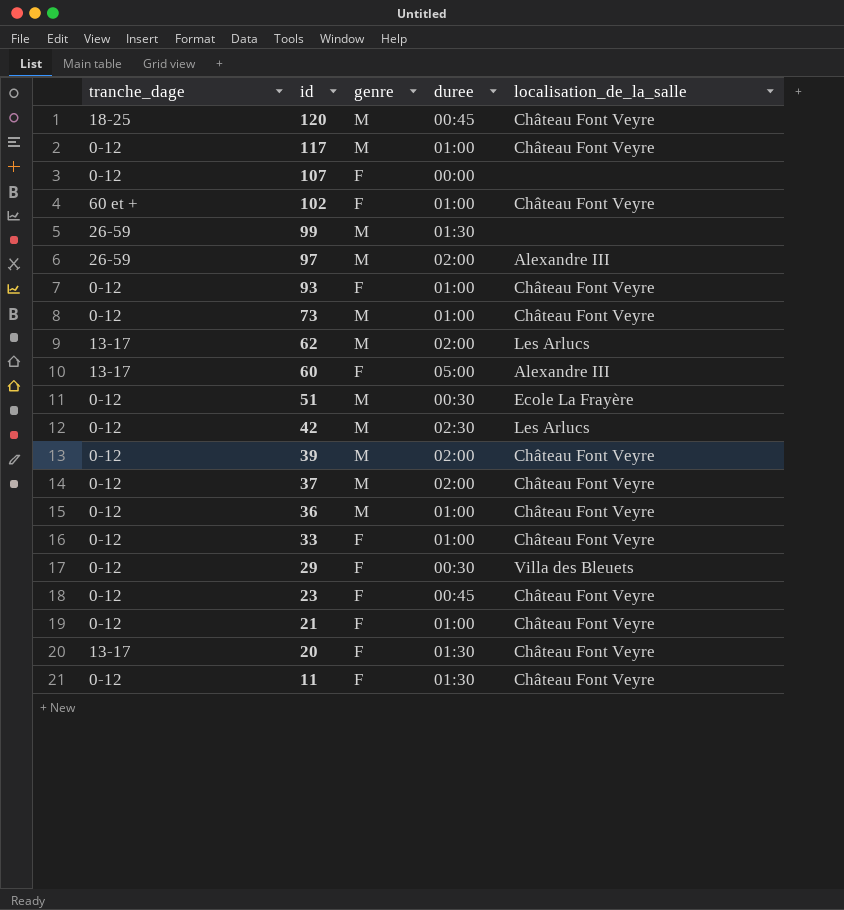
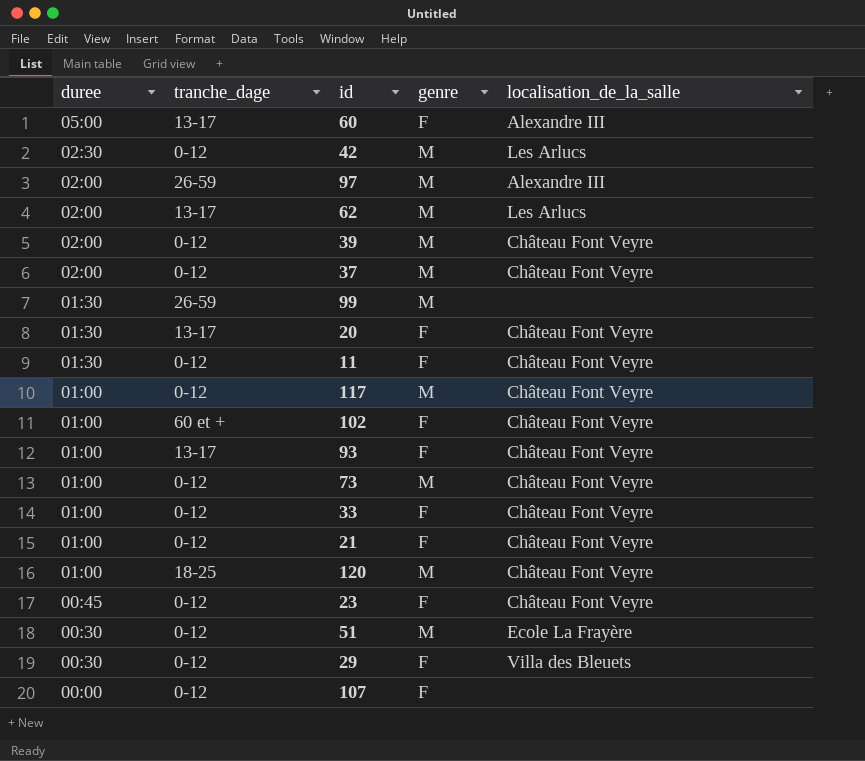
row order: id descending -> duree descending
column duree | position: 4 -> 1
row 36: 0-12 | M | 01:00 | Château Font Veyre -> none
93 | tranche_dage: 0-12 -> 13-17
120 | duree: 00:45 -> 01:00

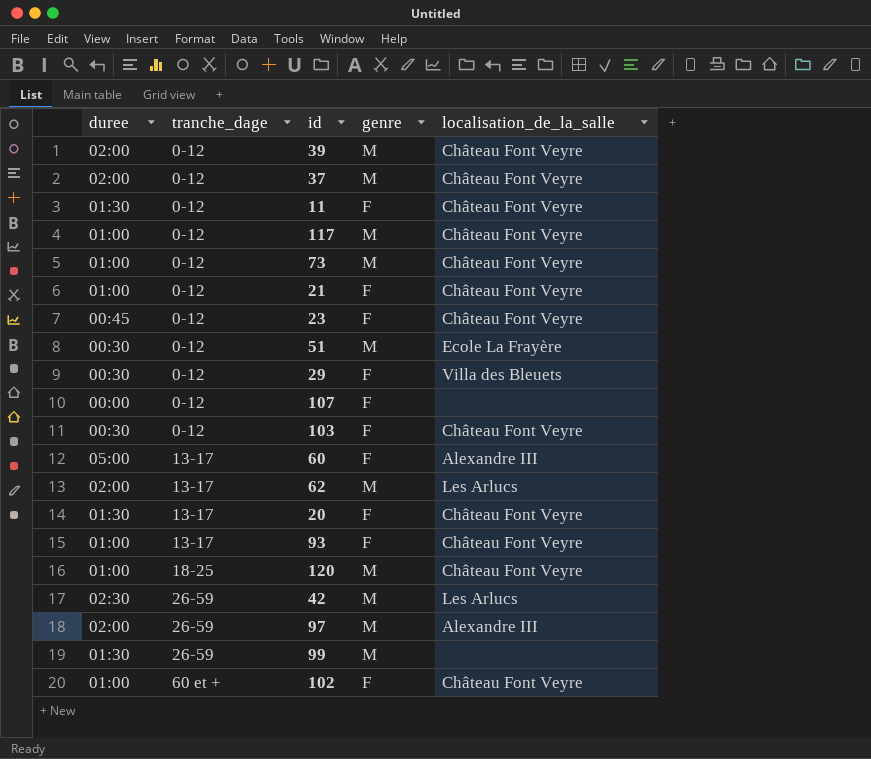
row order: duree descending -> tranche_dage ascending
row 33: 01:00 | 0-12 | F | Château Font Veyre -> none
row 103: none -> 00:30 | 0-12 | F | Château Font Veyre
42 | tranche_dage: 0-12 -> 26-59

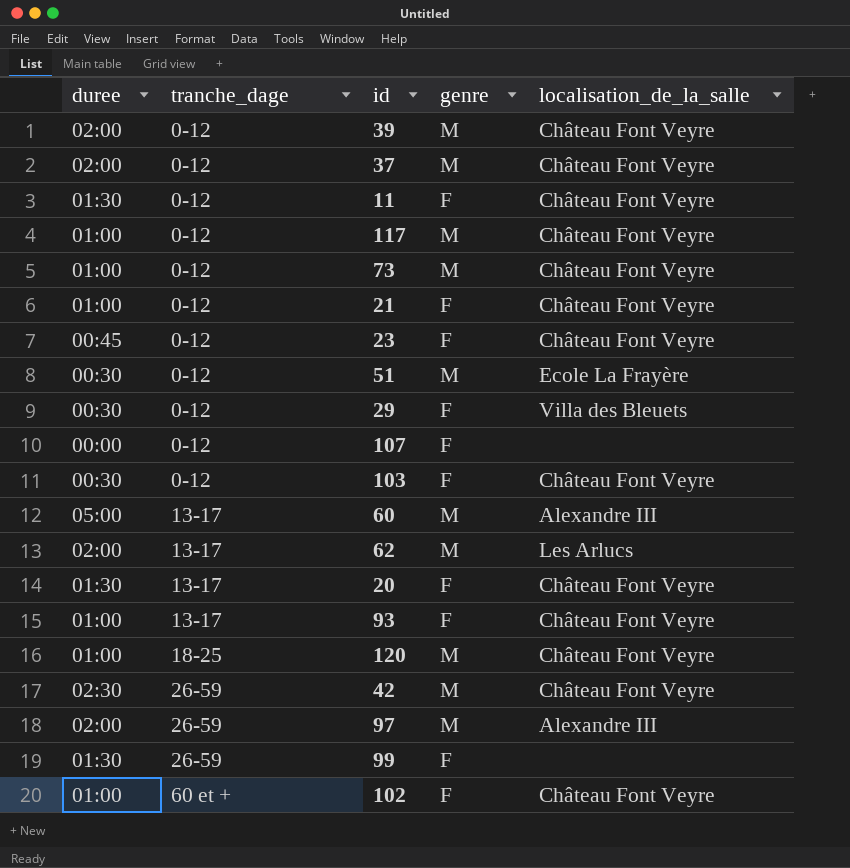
60 | genre: F -> M
42 | localisation_de_la_salle: Les Arlucs -> Château Font Veyre
99 | genre: M -> F

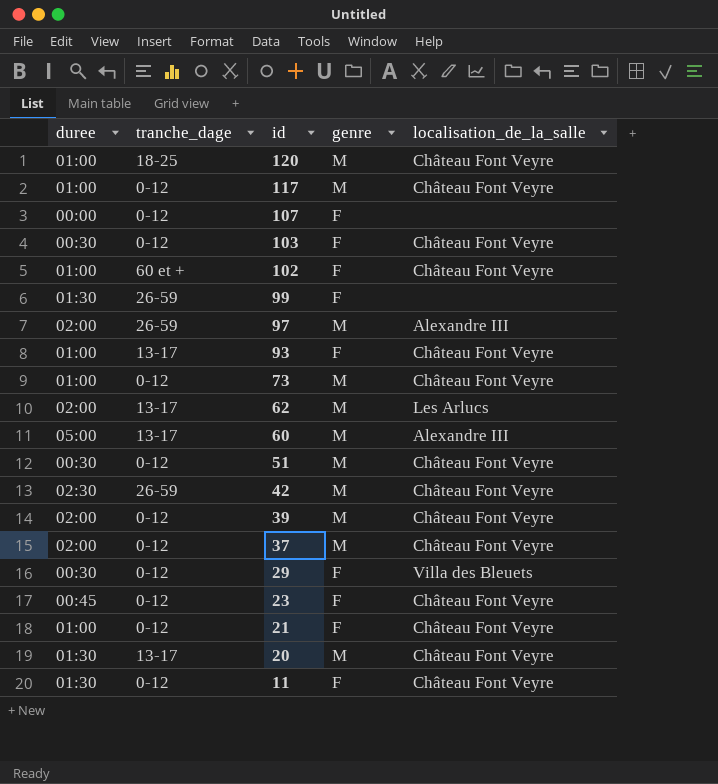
row order: tranche_dage ascending -> id descending
51 | localisation_de_la_salle: Ecole La Frayère -> Château Font Veyre
20 | genre: F -> M

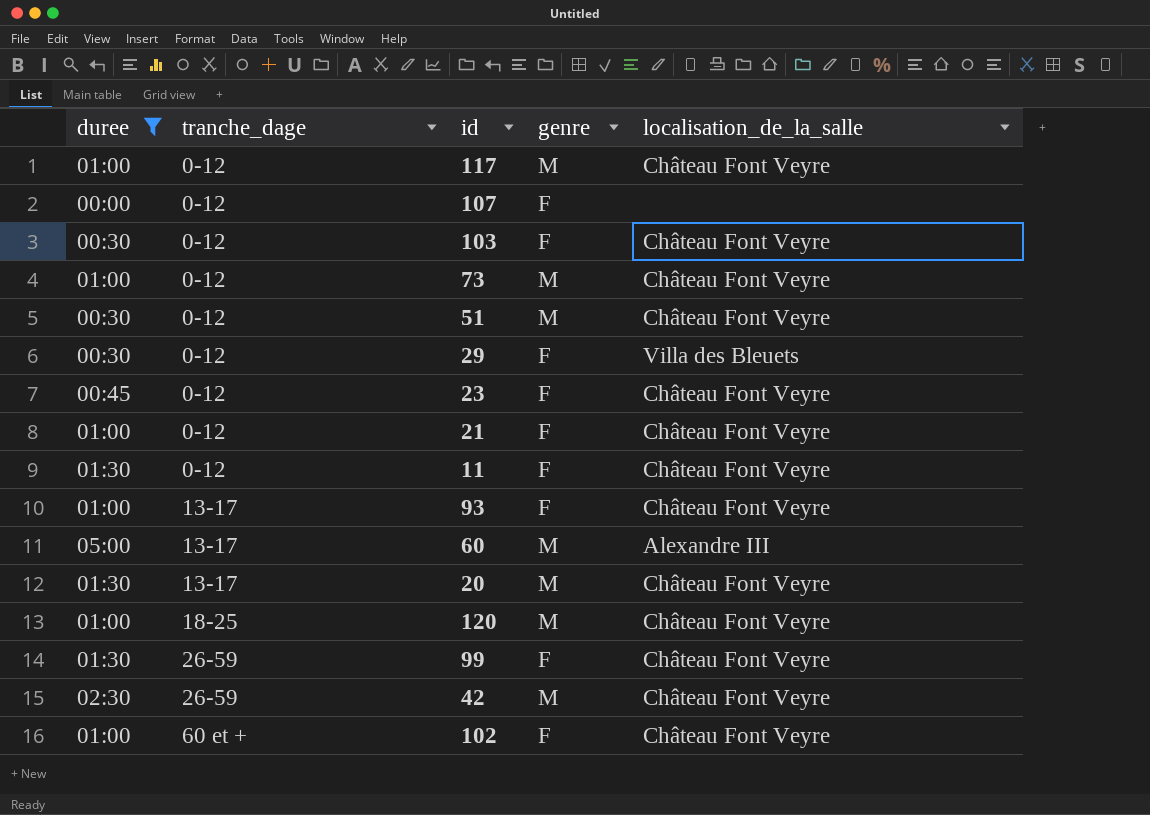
filter: none -> duree != 02:00
row order: id descending -> tranche_dage ascending
99 | localisation_de_la_salle: none -> Château Font Veyre

